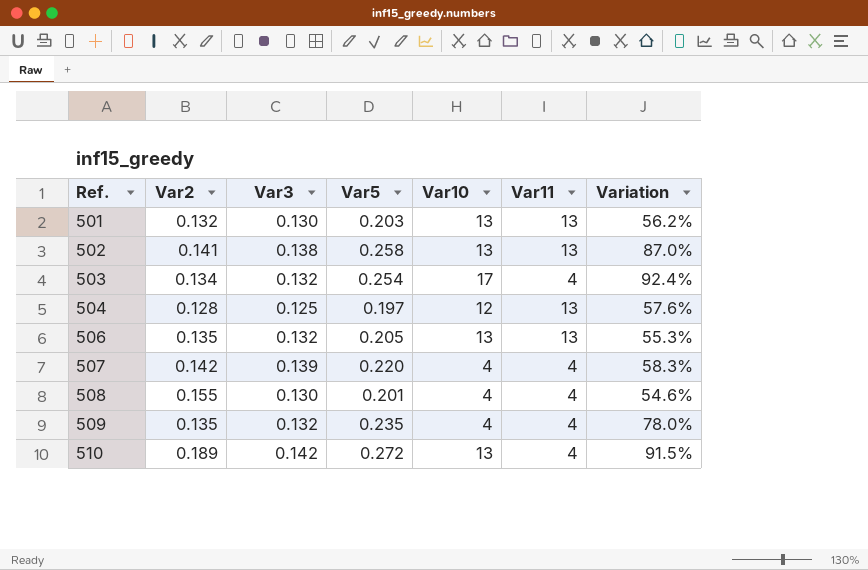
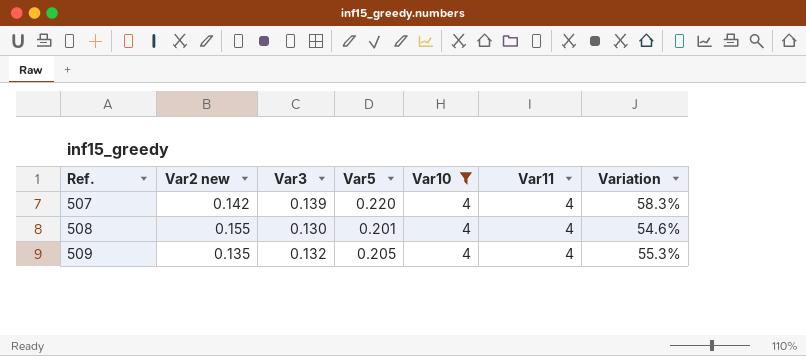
filter: none -> Var10 = 4
column name: Var2 -> Var2 new
509 | Var5: 0.235 -> 0.205
509 | Variation: 78.0% -> 55.3%

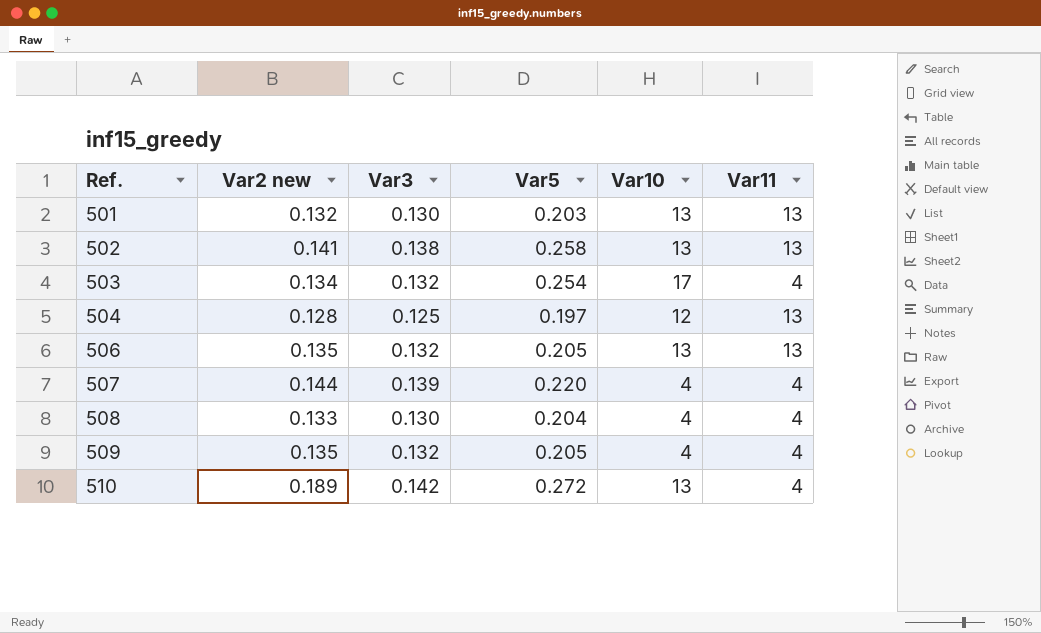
filter: Var10 = 4 -> none
column Variation | formula: ([Var5] - [Var3]) / [Var3] -> none
507 | Var2 new: 0.142 -> 0.144
508 | Var2 new: 0.155 -> 0.133
508 | Var5: 0.201 -> 0.204

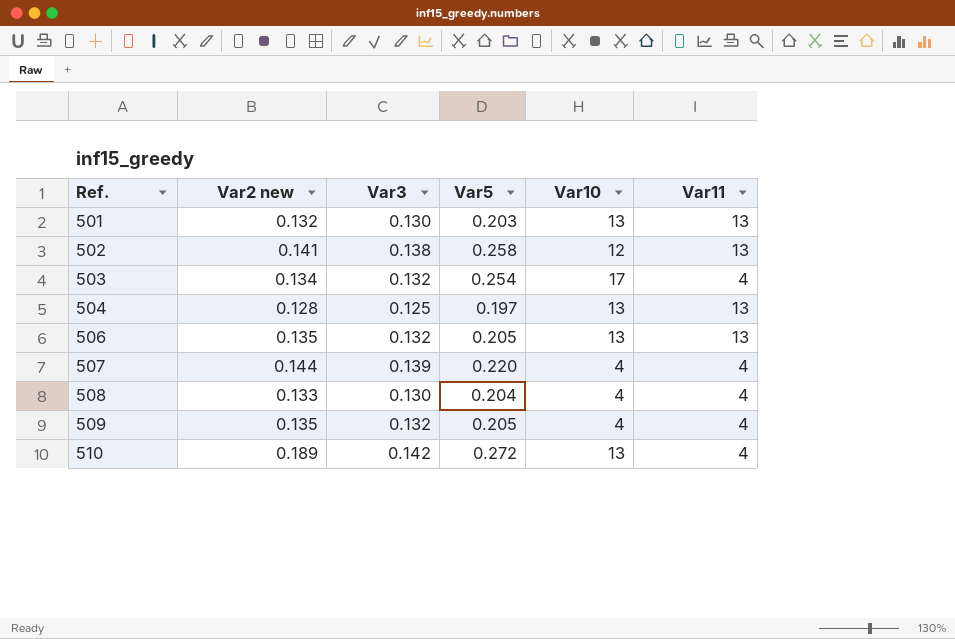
502 | Var10: 13 -> 12
504 | Var10: 12 -> 13

